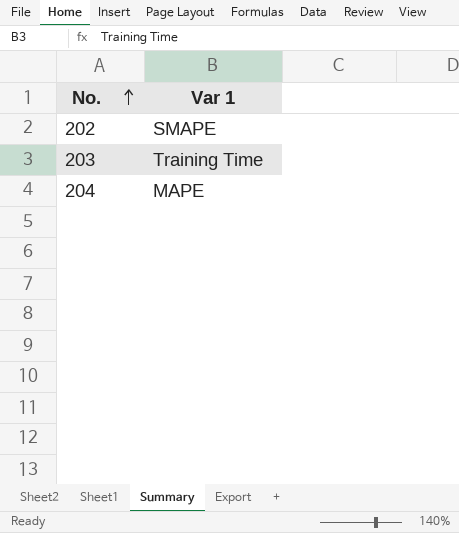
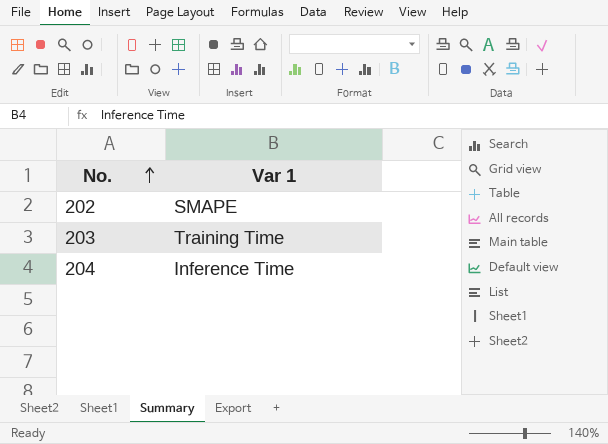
204 | Var 1: MAPE -> Inference Time

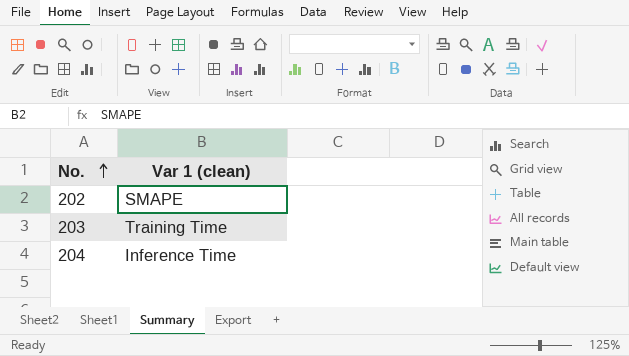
column name: Var 1 -> Var 1 (clean)

